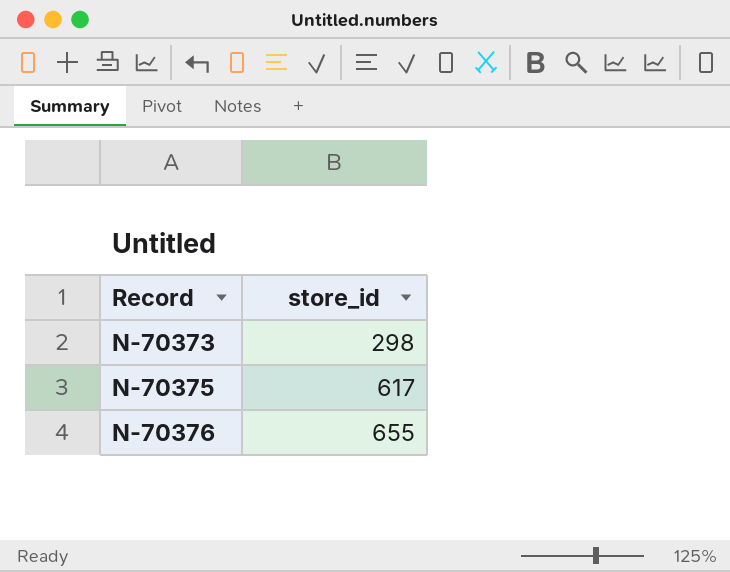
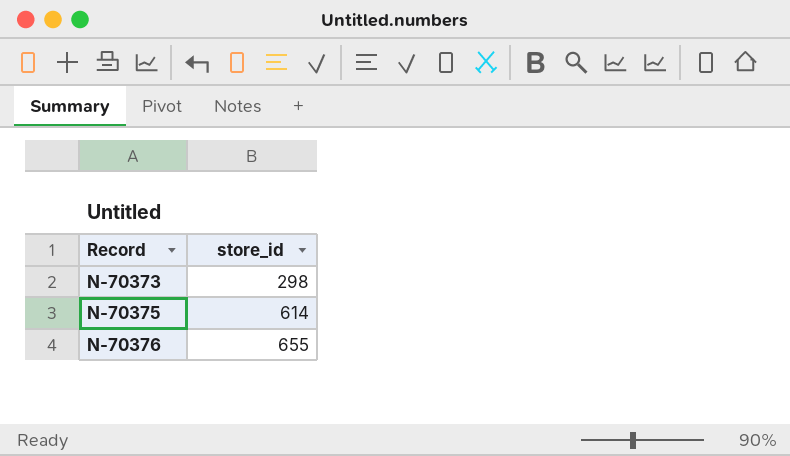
N-70375 | store_id: 617 -> 614

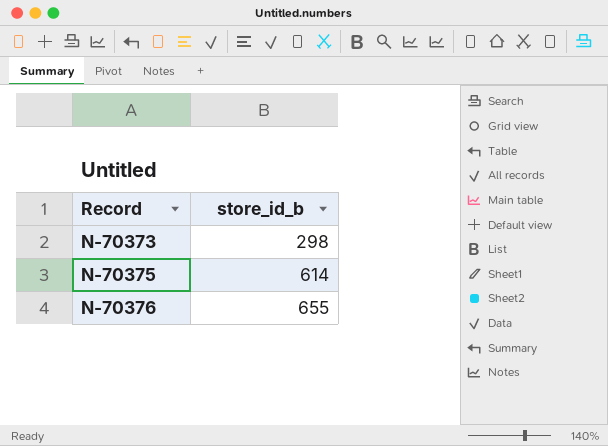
column name: store_id -> store_id_b

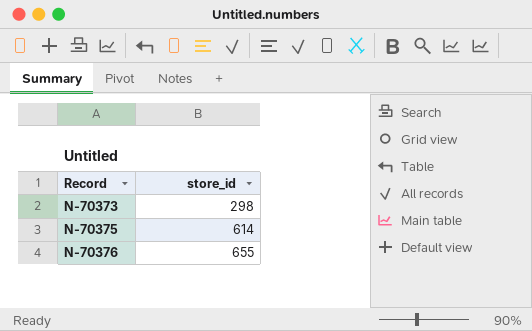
column name: store_id_b -> store_id

